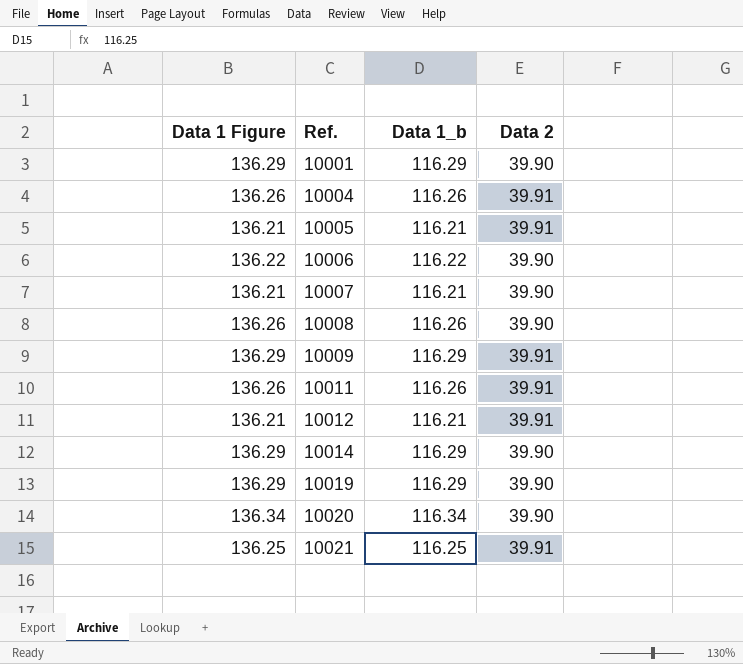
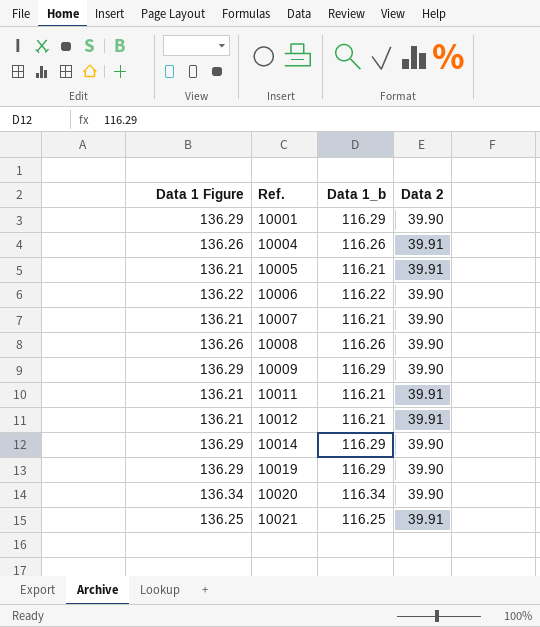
10009 | Data 2: 39.91 -> 39.90
10011 | Data 1 Figure: 136.26 -> 136.21
10011 | Data 1_b: 116.26 -> 116.21

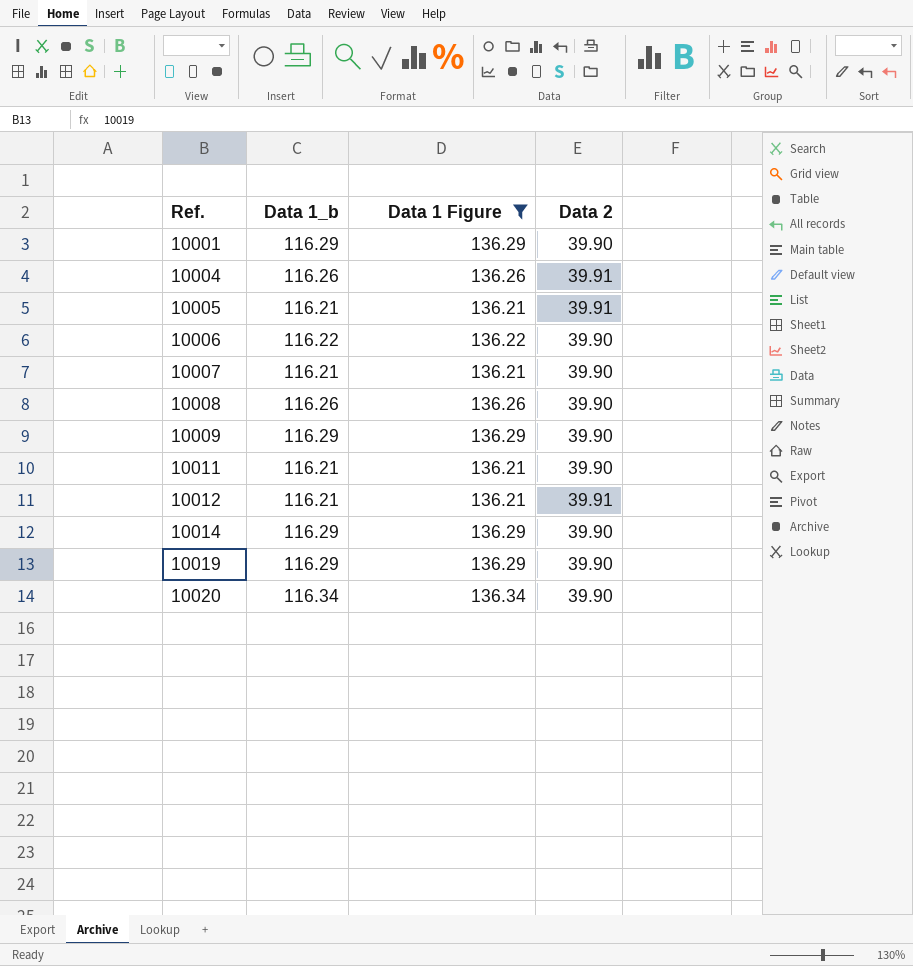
filter: none -> Data 1 Figure != 136.25
column Data 1 Figure | position: 1 -> 3
10011 | Data 2: 39.91 -> 39.90

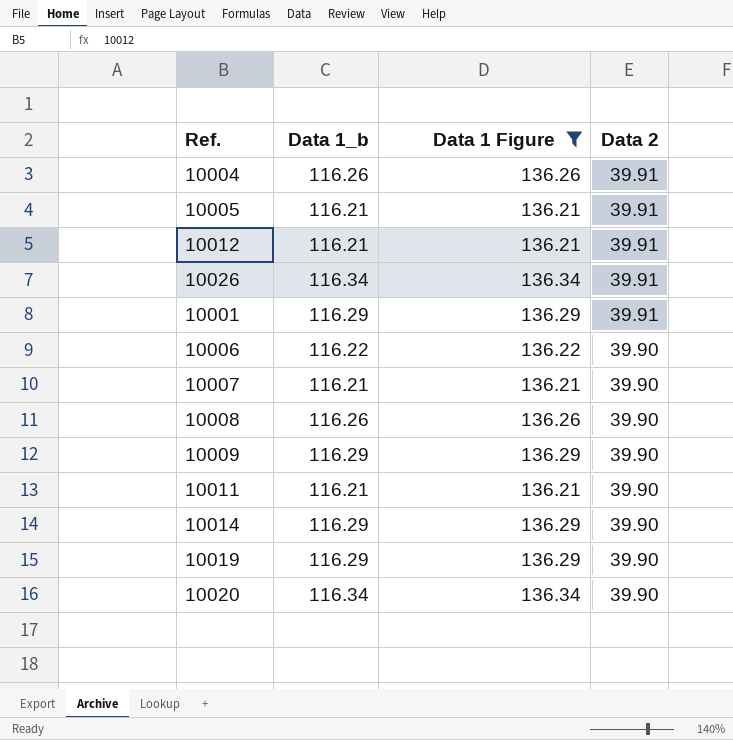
row order: Ref. ascending -> Data 2 descending
row 10026: none -> 116.34 | 136.34 | 39.91
10001 | Data 2: 39.90 -> 39.91

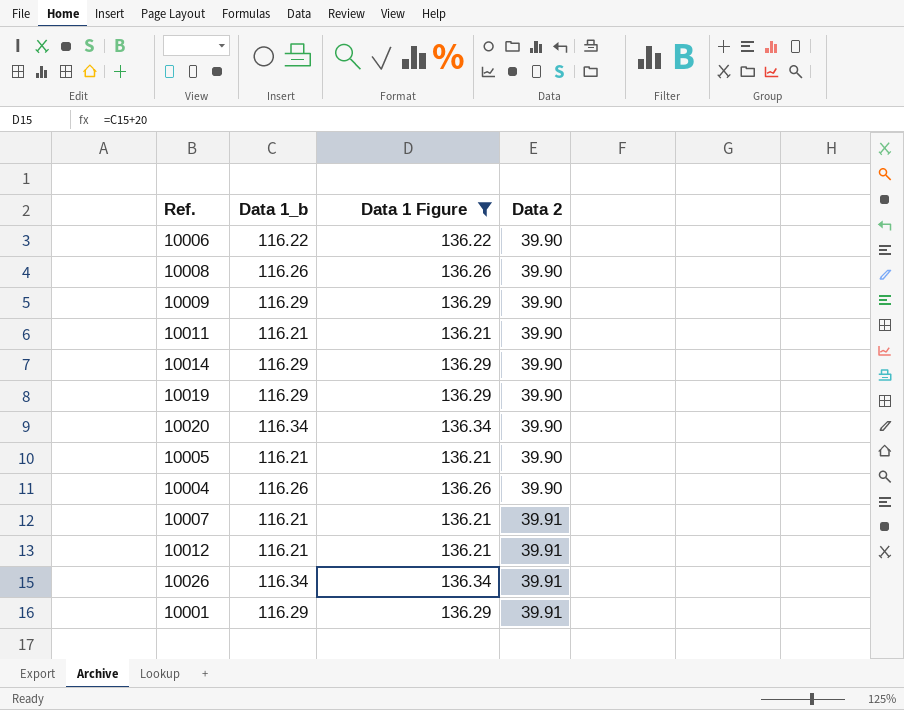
row order: Data 2 descending -> Data 2 ascending
10005 | Data 2: 39.91 -> 39.90
10004 | Data 2: 39.91 -> 39.90
10007 | Data 2: 39.90 -> 39.91

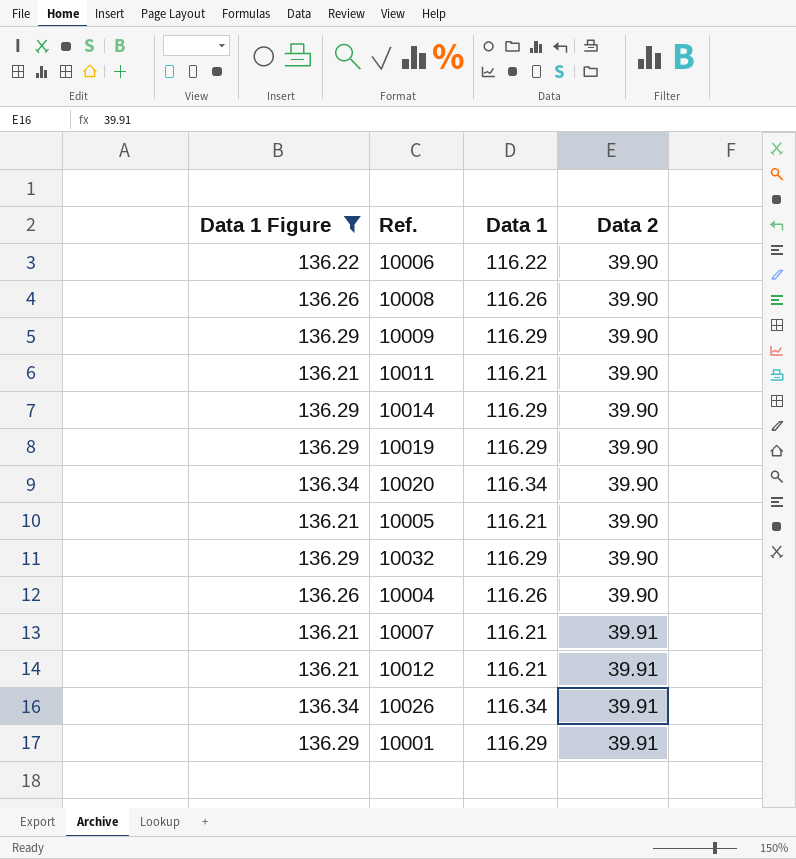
column Data 1 Figure | position: 3 -> 1
column name: Data 1_b -> Data 1
row 10032: none -> 136.29 | 116.29 | 39.90

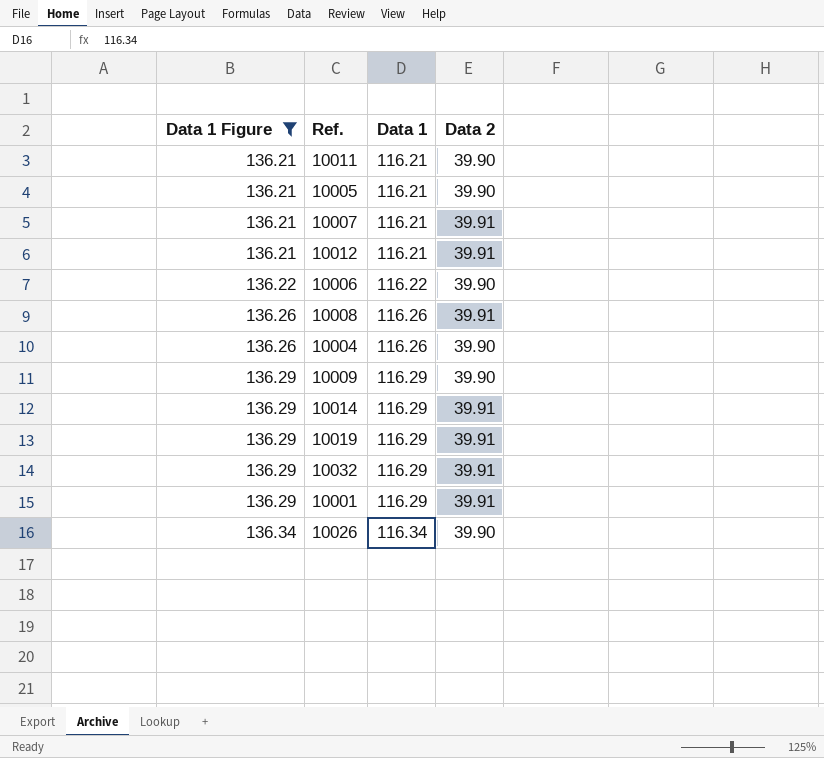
row order: Data 2 ascending -> Data 1 Figure ascending
row 10020: 136.34 | 116.34 | 39.90 -> none
10008 | Data 2: 39.90 -> 39.91
10014 | Data 2: 39.90 -> 39.91
10019 | Data 2: 39.90 -> 39.91
10032 | Data 2: 39.90 -> 39.91
10026 | Data 2: 39.91 -> 39.90

